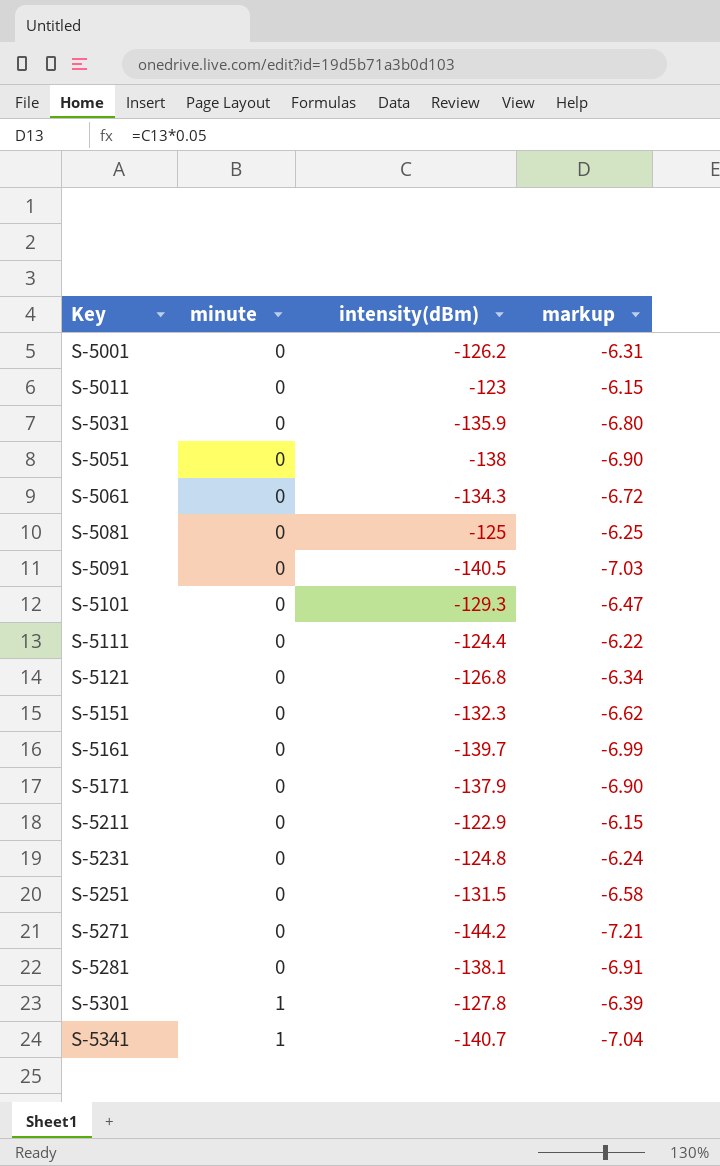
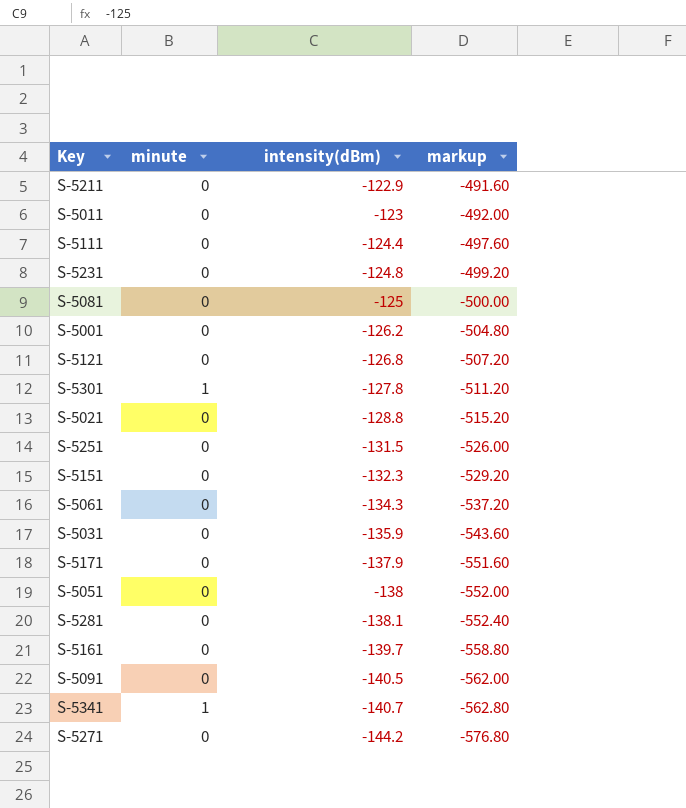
row order: Key ascending -> intensity(dBm) descending
column markup | formula: [intensity(dBm)] * 0.05 -> [intensity(dBm)] * 4
row S-5101: 0 | -129.3 | -6.47 -> none
row S-5021: none -> 0 | -128.8 | -515.20

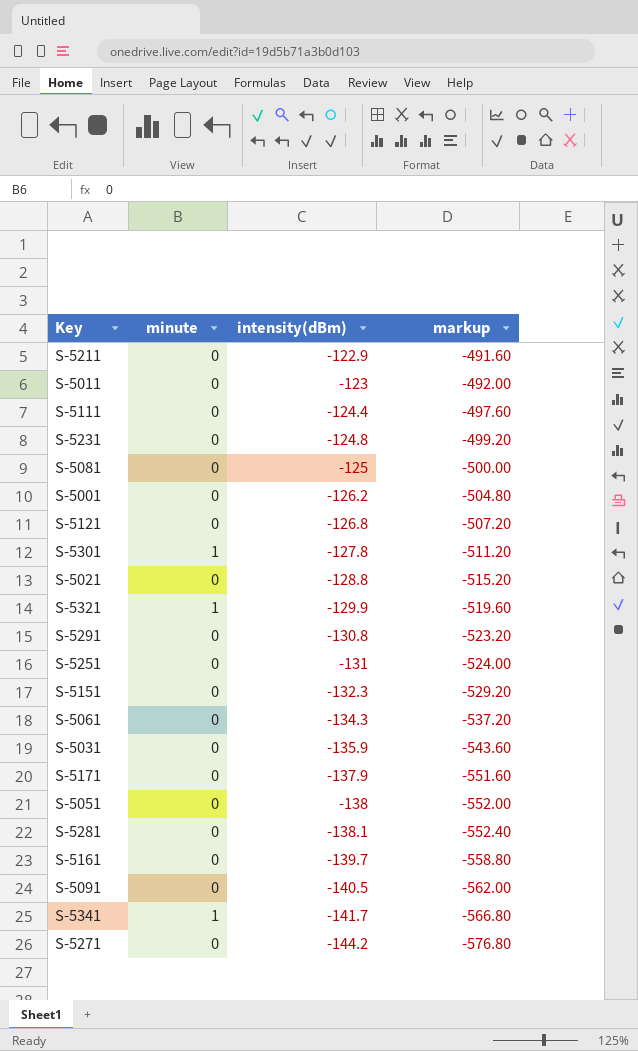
row S-5321: none -> 1 | -129.9 | -519.60
row S-5291: none -> 0 | -130.8 | -523.20
S-5251 | intensity(dBm): -131.5 -> -131
S-5251 | markup: -526.00 -> -524.00
S-5341 | intensity(dBm): -140.7 -> -141.7
S-5341 | markup: -562.80 -> -566.80

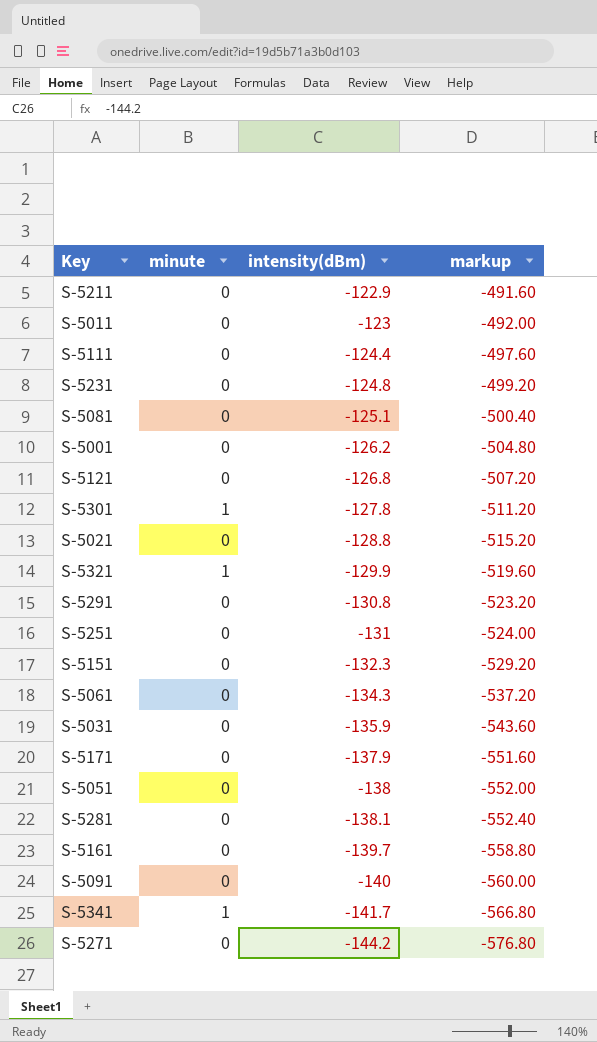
S-5081 | intensity(dBm): -125 -> -125.1
S-5081 | markup: -500.00 -> -500.40
S-5091 | intensity(dBm): -140.5 -> -140
S-5091 | markup: -562.00 -> -560.00

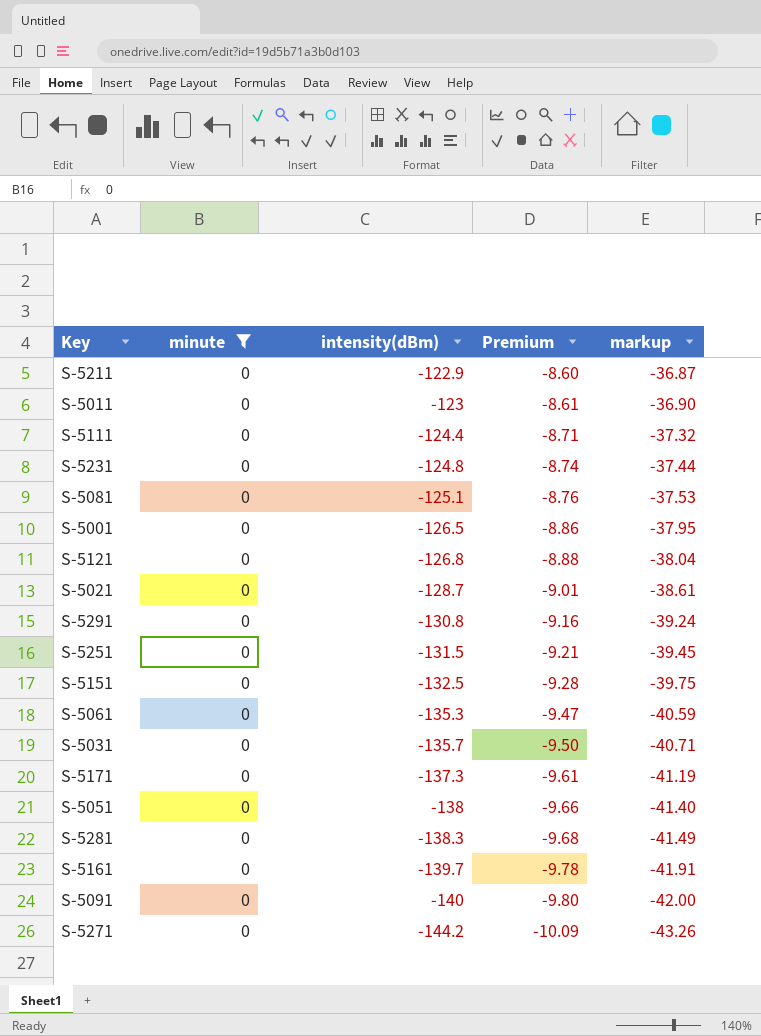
filter: none -> minute = 0
column Premium | formula: none -> [intensity(dBm)] * 0.07
column markup | formula: [intensity(dBm)] * 4 -> [intensity(dBm)] * 0.3
S-5001 | intensity(dBm): -126.2 -> -126.5
S-5021 | intensity(dBm): -128.8 -> -128.7
S-5251 | intensity(dBm): -131 -> -131.5
S-5151 | intensity(dBm): -132.3 -> -132.5
S-5061 | intensity(dBm): -134.3 -> -135.3
S-5031 | intensity(dBm): -135.9 -> -135.7
S-5171 | intensity(dBm): -137.9 -> -137.3
S-5281 | intensity(dBm): -138.1 -> -138.3

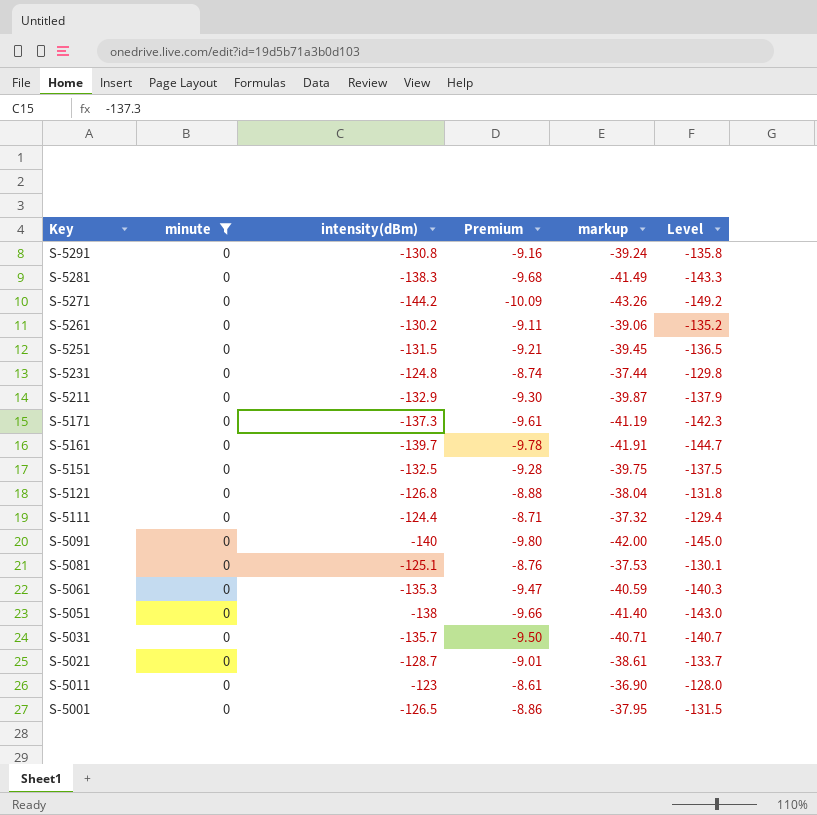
row order: intensity(dBm) descending -> Key descending
column Level | formula: none -> [intensity(dBm)] - 5
row S-5261: none -> 0 | -130.2 | -9.11 | -39.06 | -135.2
S-5211 | intensity(dBm): -122.9 -> -132.9
S-5211 | Premium: -8.60 -> -9.30
S-5211 | markup: -36.87 -> -39.87

